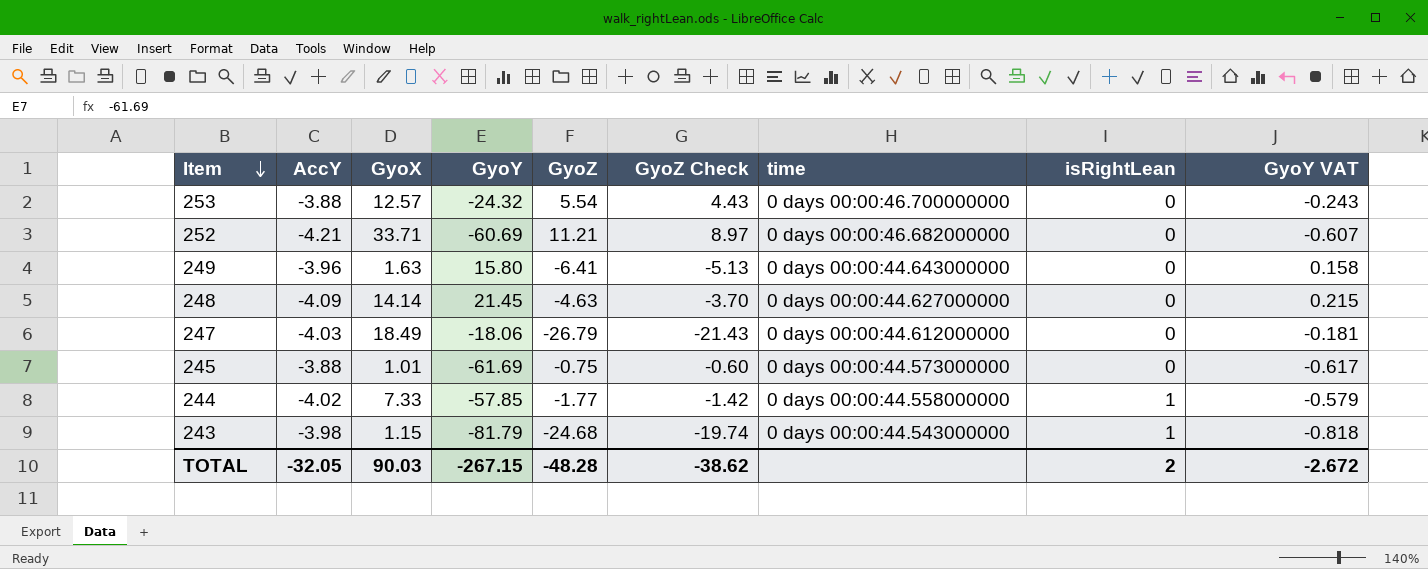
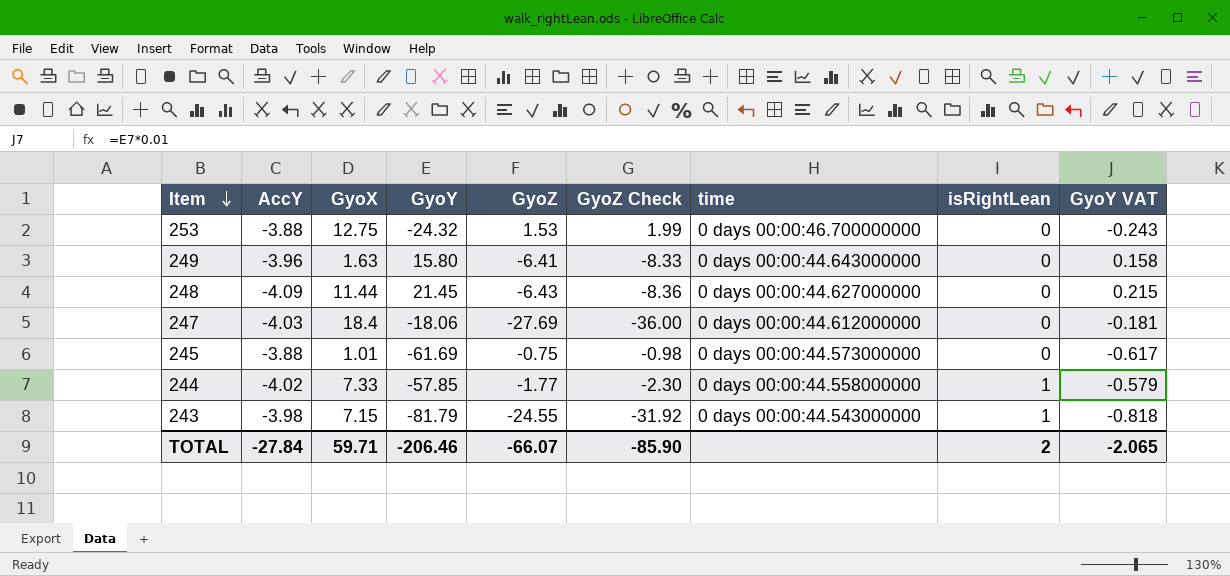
column GyoZ Check | formula: [GyoZ] * 0.8 -> [GyoZ] * 1.3
row 252: -4.21 | 33.71 | -60.69 | 11.21 | 8.97 | 0 days 00:00:46.682000000 | 0 | -0.607 -> none
253 | GyoX: 12.57 -> 12.75
253 | GyoZ: 5.54 -> 1.53
248 | GyoX: 14.14 -> 11.44
248 | GyoZ: -4.63 -> -6.43
247 | GyoX: 18.49 -> 18.4
247 | GyoZ: -26.79 -> -27.69
243 | GyoX: 1.15 -> 7.15
243 | GyoZ: -24.68 -> -24.55
TOTAL | AccY: -32.05 -> -27.84
TOTAL | GyoX: 90.03 -> 59.71
TOTAL | GyoY: -267.15 -> -206.46
TOTAL | GyoZ: -48.28 -> -66.07
TOTAL | GyoZ Check: -38.62 -> -85.90
TOTAL | GyoY VAT: -2.672 -> -2.065

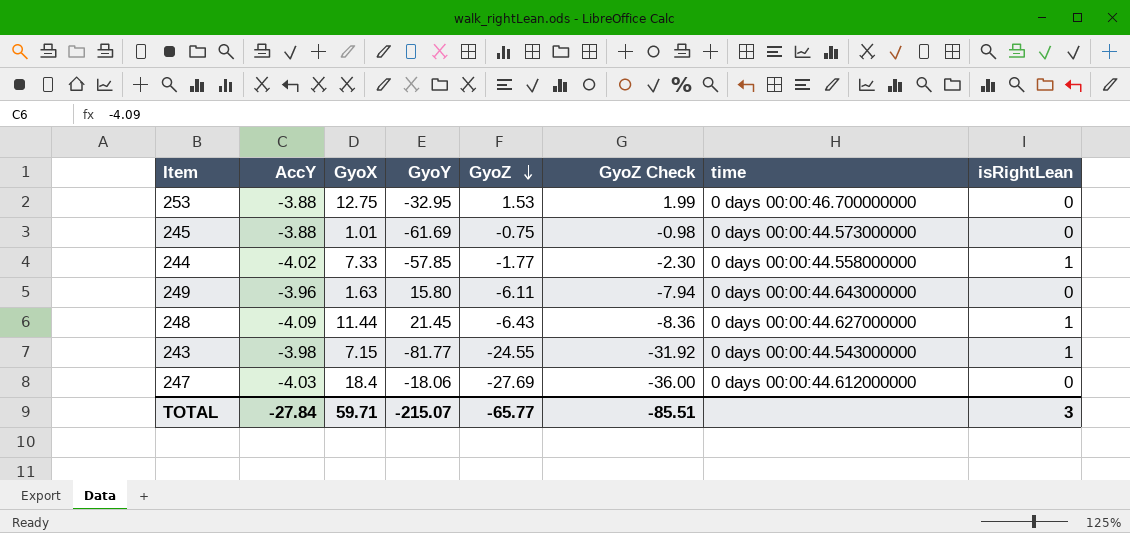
row order: Item descending -> GyoZ descending
column GyoY VAT | formula: [GyoY] * 0.01 -> none
253 | GyoY: -24.32 -> -32.95
249 | GyoZ: -6.41 -> -6.11
249 | GyoZ Check: -8.33 -> -7.94
248 | isRightLean: 0 -> 1
243 | GyoY: -81.79 -> -81.77
TOTAL | GyoY: -206.46 -> -215.07
TOTAL | GyoZ: -66.07 -> -65.77
TOTAL | GyoZ Check: -85.90 -> -85.51
TOTAL | isRightLean: 2 -> 3

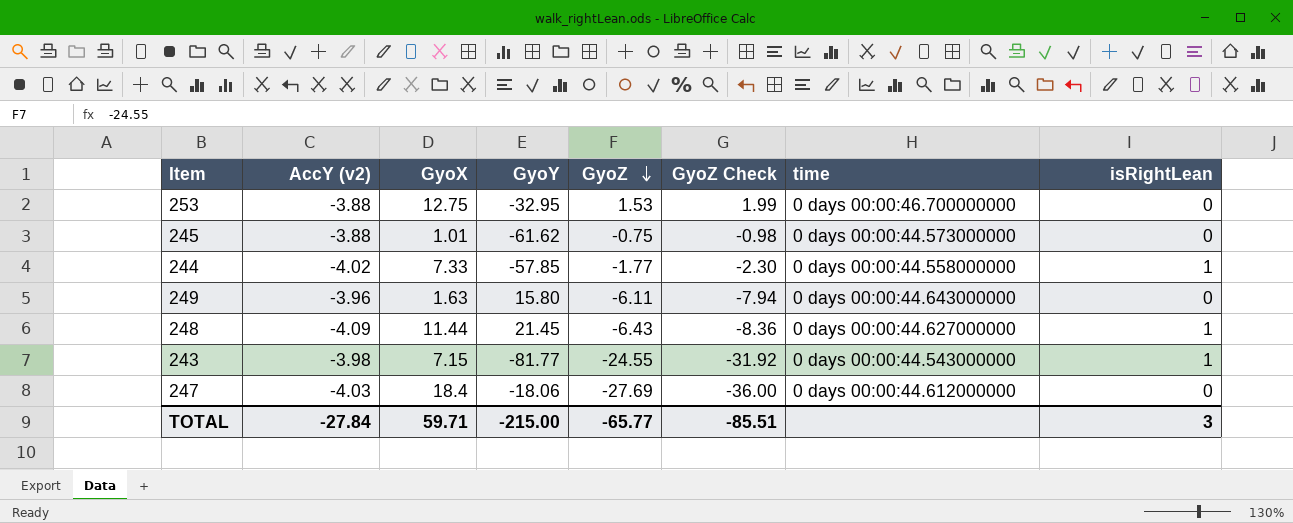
column name: AccY -> AccY (v2)
245 | GyoY: -61.69 -> -61.62
TOTAL | GyoY: -215.07 -> -215.00

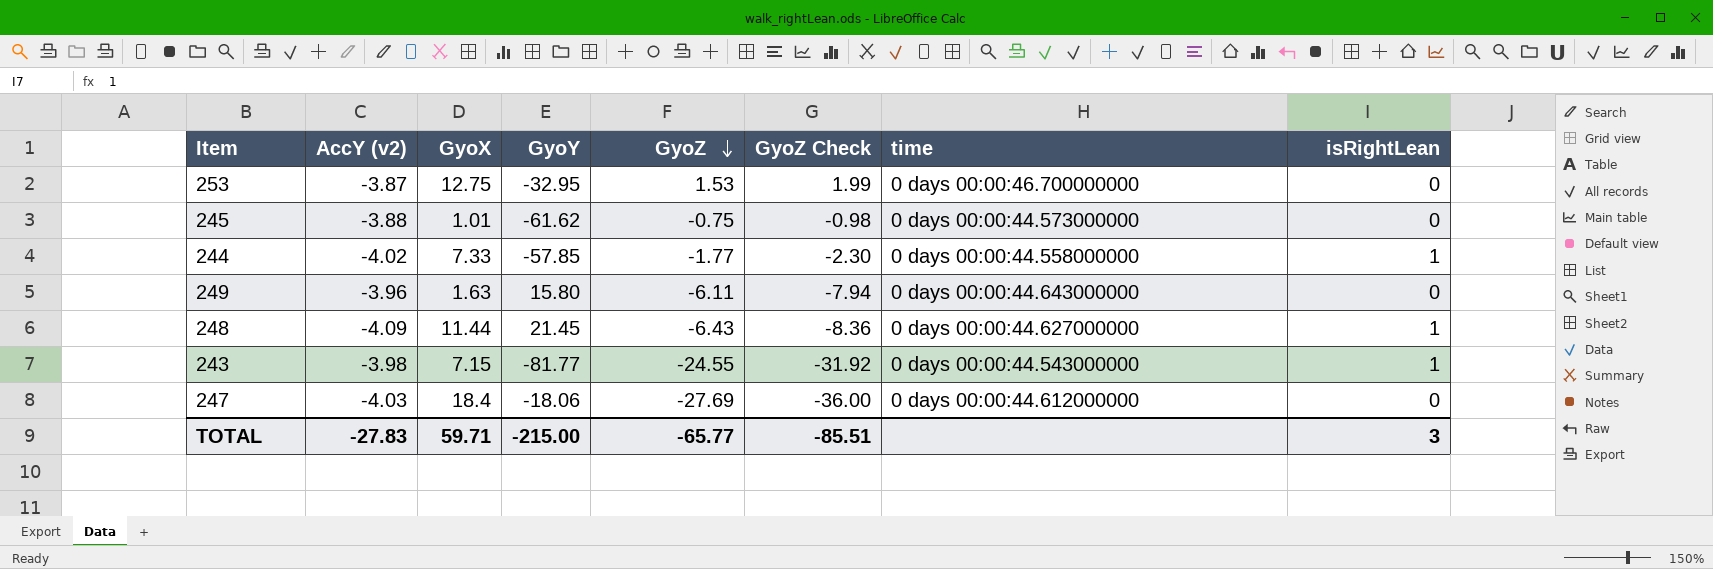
253 | AccY (v2): -3.88 -> -3.87
TOTAL | AccY (v2): -27.84 -> -27.83

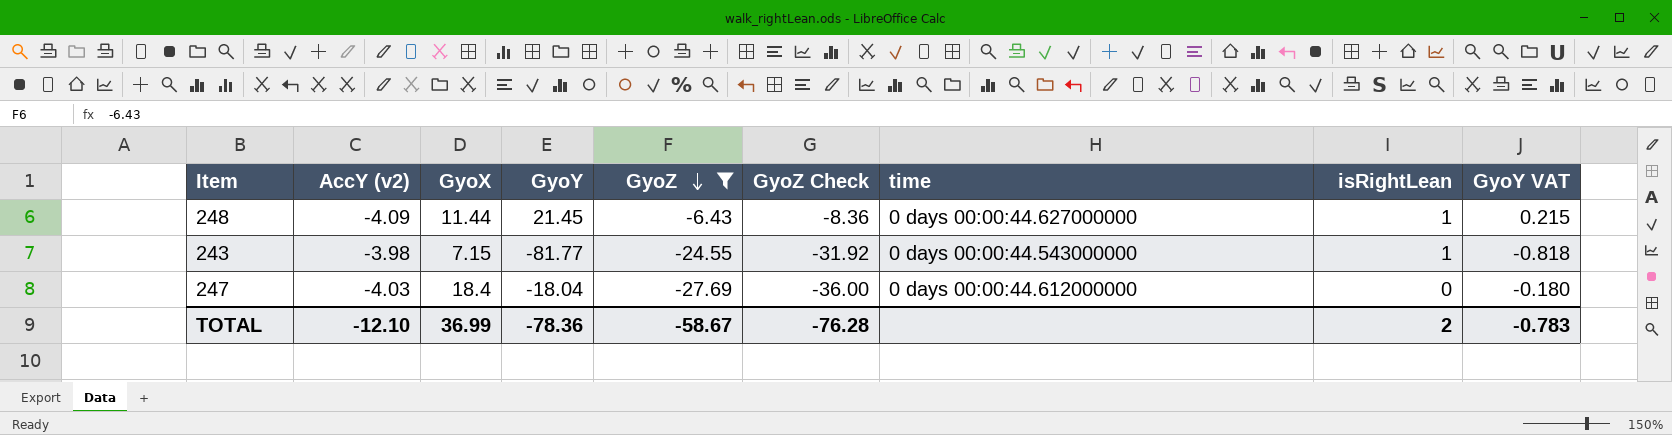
filter: none -> GyoZ <= -6.43
column GyoY VAT | formula: none -> [GyoY] * 0.01
247 | GyoY: -18.06 -> -18.04
TOTAL | AccY (v2): -27.83 -> -12.10
TOTAL | GyoX: 59.71 -> 36.99
TOTAL | GyoY: -215.00 -> -78.36
TOTAL | GyoZ: -65.77 -> -58.67
TOTAL | GyoZ Check: -85.51 -> -76.28
TOTAL | isRightLean: 3 -> 2

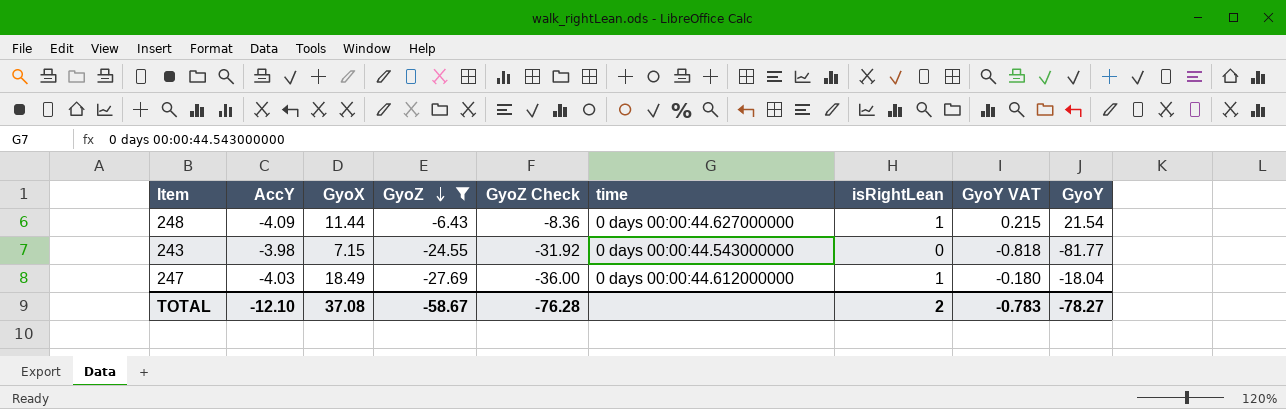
column name: AccY (v2) -> AccY
column GyoY | position: 4 -> 9
248 | GyoY: 21.45 -> 21.54
243 | isRightLean: 1 -> 0
247 | GyoX: 18.4 -> 18.49
247 | isRightLean: 0 -> 1
TOTAL | GyoX: 36.99 -> 37.08
TOTAL | GyoY: -78.36 -> -78.27

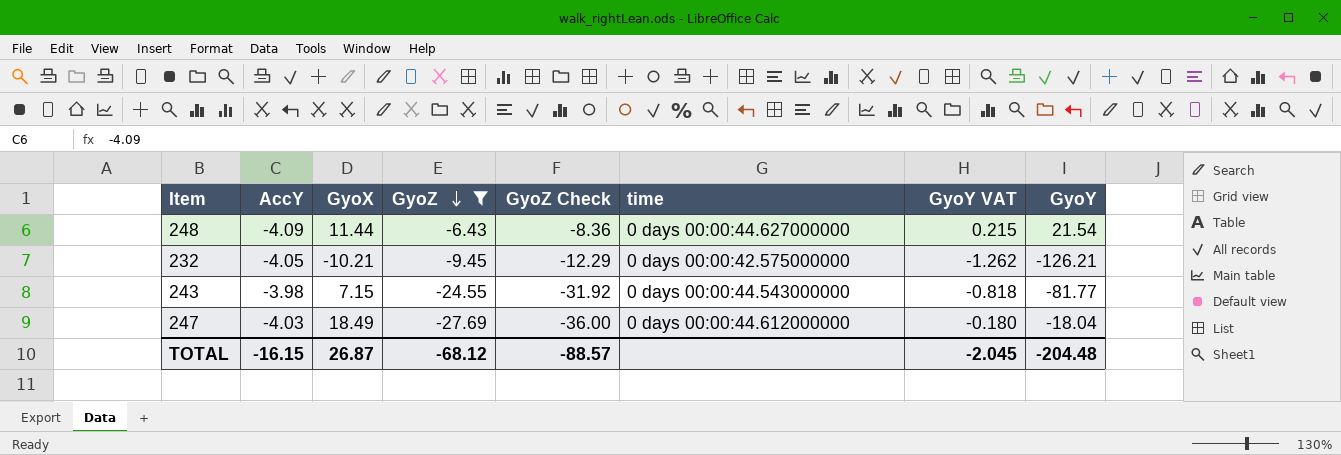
column isRightLean | position: 7 -> none
row 232: none -> -4.05 | -10.21 | -9.45 | -12.29 | 0 days 00:00:42.575000000 | -1.262 | -126.21
TOTAL | AccY: -12.10 -> -16.15
TOTAL | GyoX: 37.08 -> 26.87
TOTAL | GyoZ: -58.67 -> -68.12
TOTAL | GyoZ Check: -76.28 -> -88.57
TOTAL | GyoY VAT: -0.783 -> -2.045
TOTAL | GyoY: -78.27 -> -204.48

